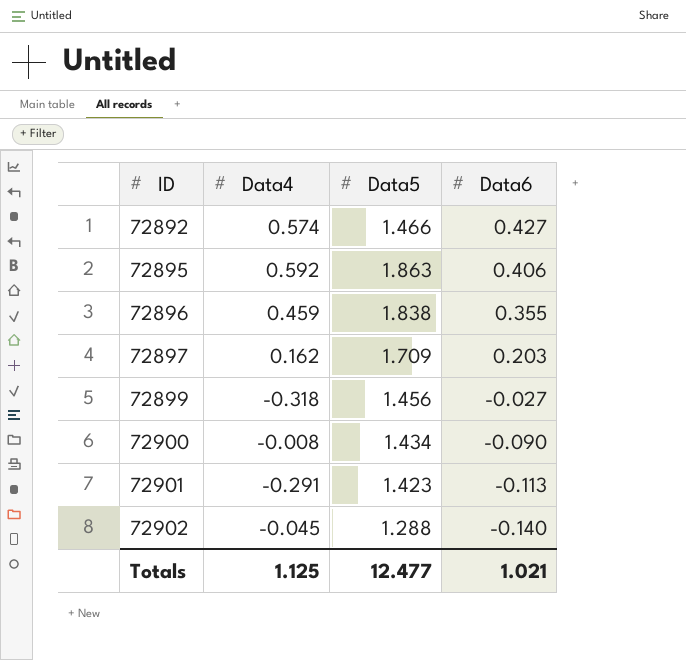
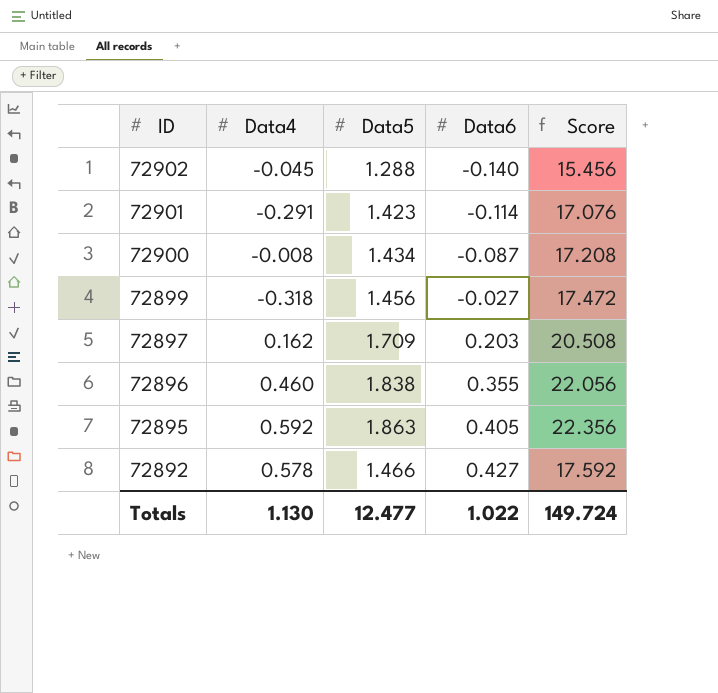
row order: ID ascending -> ID descending
column Score | formula: none -> [Data5] * 12
72901 | Data6: -0.113 -> -0.114
72900 | Data6: -0.090 -> -0.087
72896 | Data4: 0.459 -> 0.460
72895 | Data6: 0.406 -> 0.405
72892 | Data4: 0.574 -> 0.578
Totals | Data4: 1.125 -> 1.130
Totals | Data6: 1.021 -> 1.022

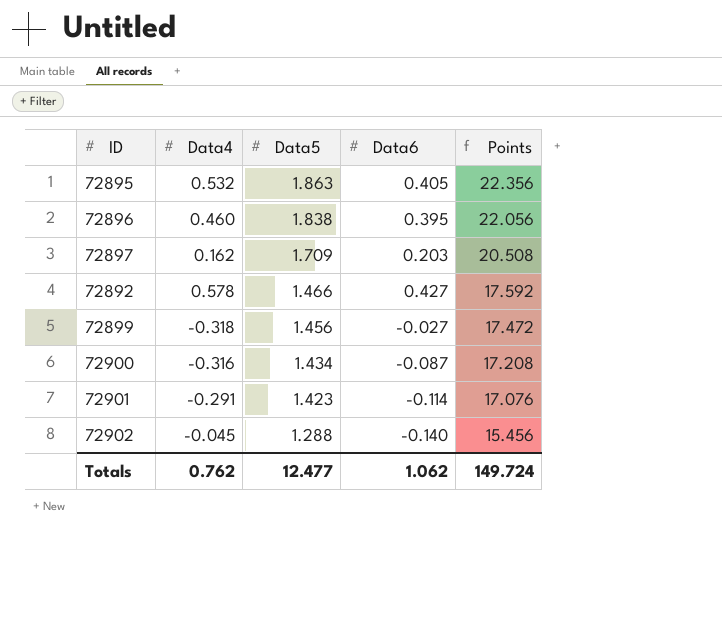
row order: ID descending -> Data5 descending
column name: Score -> Points
72895 | Data4: 0.592 -> 0.532
72896 | Data6: 0.355 -> 0.395
72900 | Data4: -0.008 -> -0.316
Totals | Data4: 1.130 -> 0.762
Totals | Data6: 1.022 -> 1.062

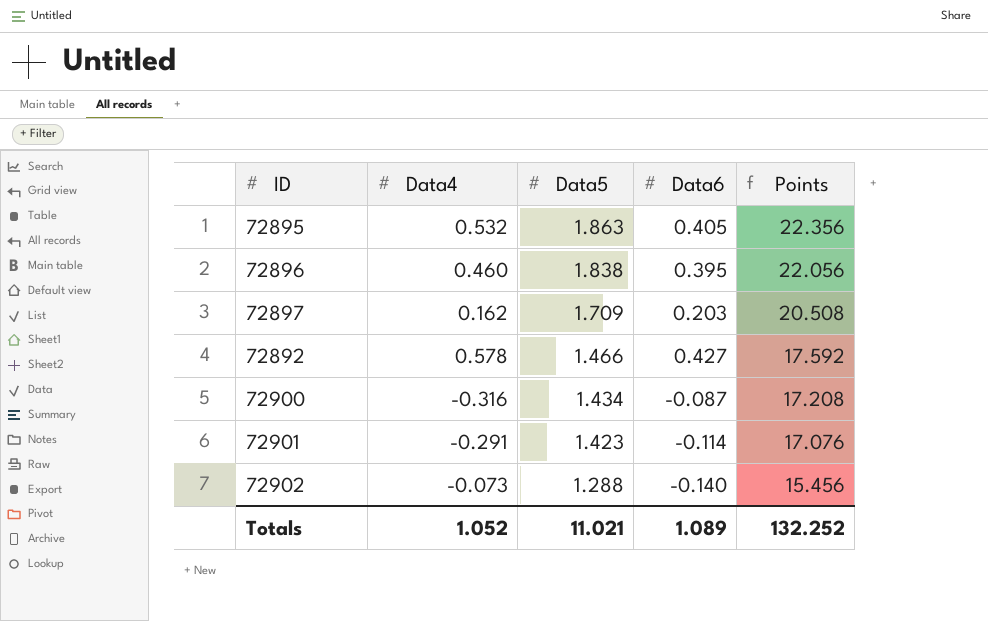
row 72899: -0.318 | 1.456 | -0.027 | 17.472 -> none
72902 | Data4: -0.045 -> -0.073
Totals | Data4: 0.762 -> 1.052
Totals | Data5: 12.477 -> 11.021
Totals | Data6: 1.062 -> 1.089
Totals | Points: 149.724 -> 132.252

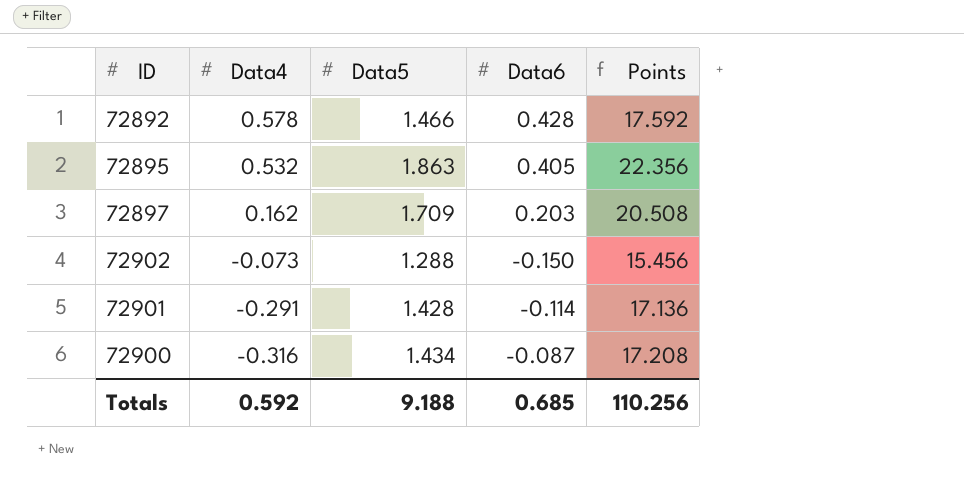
row order: Data5 descending -> Data4 descending
row 72896: 0.460 | 1.838 | 0.395 | 22.056 -> none
72892 | Data6: 0.427 -> 0.428
72902 | Data6: -0.140 -> -0.150
72901 | Data5: 1.423 -> 1.428
72901 | Points: 17.076 -> 17.136
Totals | Data4: 1.052 -> 0.592
Totals | Data5: 11.021 -> 9.188
Totals | Data6: 1.089 -> 0.685
Totals | Points: 132.252 -> 110.256

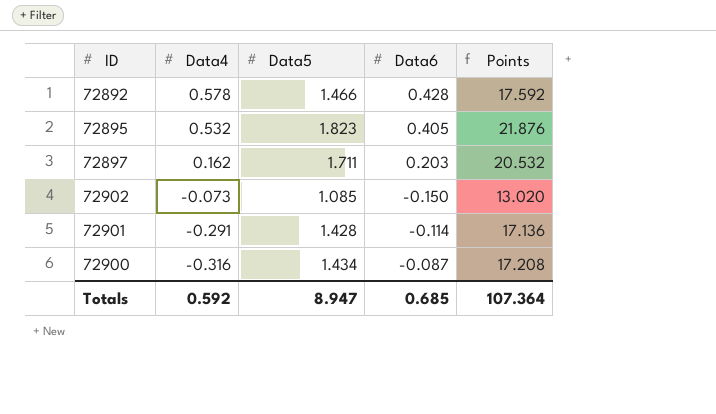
72895 | Data5: 1.863 -> 1.823
72895 | Points: 22.356 -> 21.876
72897 | Data5: 1.709 -> 1.711
72897 | Points: 20.508 -> 20.532
72902 | Data5: 1.288 -> 1.085
72902 | Points: 15.456 -> 13.020
Totals | Data5: 9.188 -> 8.947
Totals | Points: 110.256 -> 107.364

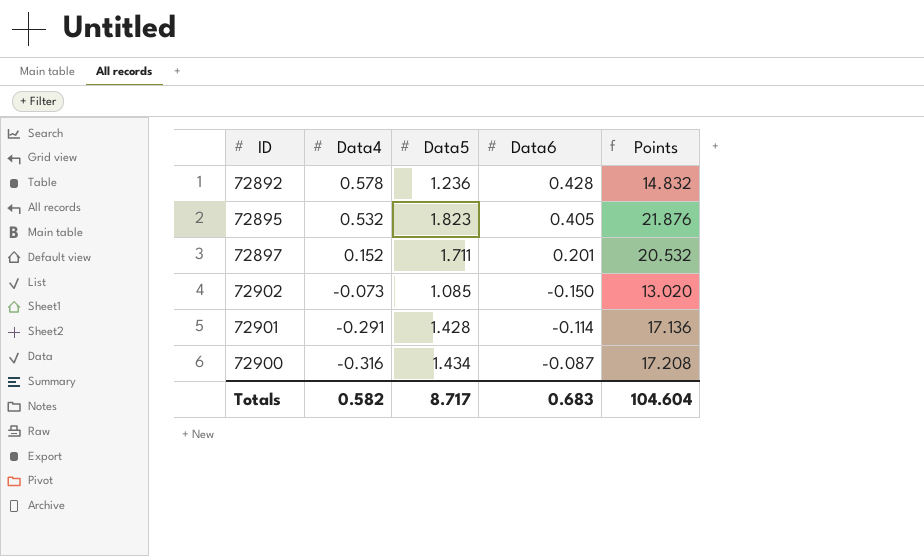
72892 | Data5: 1.466 -> 1.236
72892 | Points: 17.592 -> 14.832
72897 | Data4: 0.162 -> 0.152
72897 | Data6: 0.203 -> 0.201
Totals | Data4: 0.592 -> 0.582
Totals | Data5: 8.947 -> 8.717
Totals | Data6: 0.685 -> 0.683
Totals | Points: 107.364 -> 104.604

